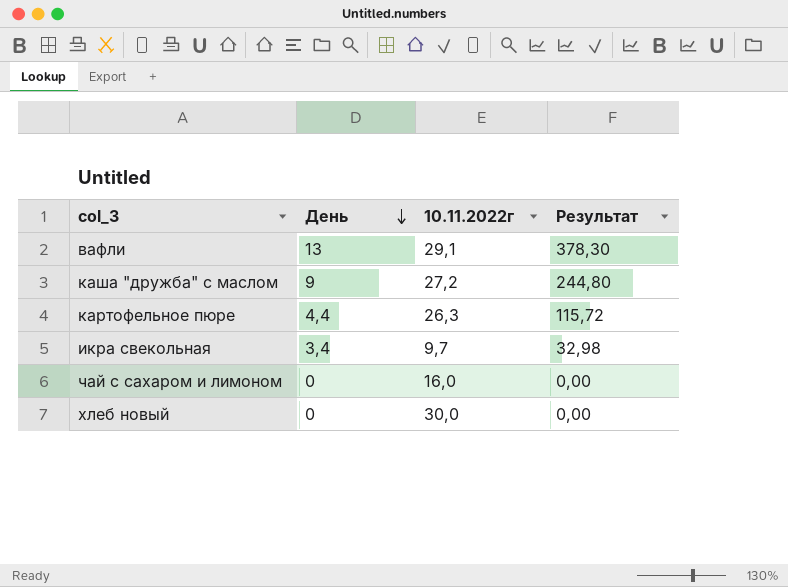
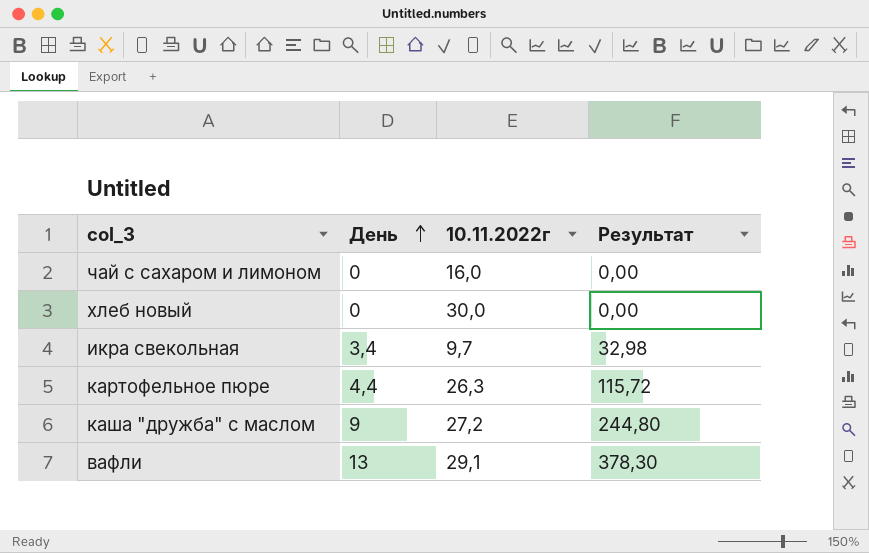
row order: День descending -> День ascending

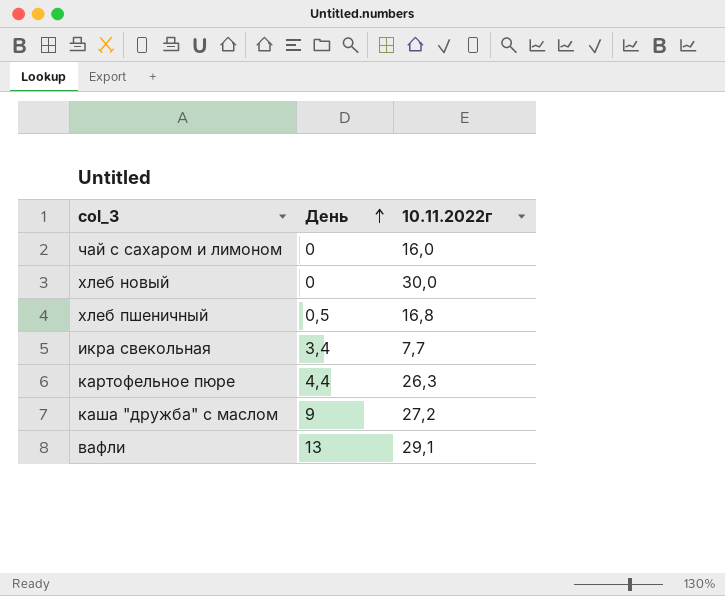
column Результат | formula: [День] * [10.11.2022г] -> none
row хлеб пшеничный: none -> 0,5 | 16,8
икра свекольная | 10.11.2022г: 9,7 -> 7,7

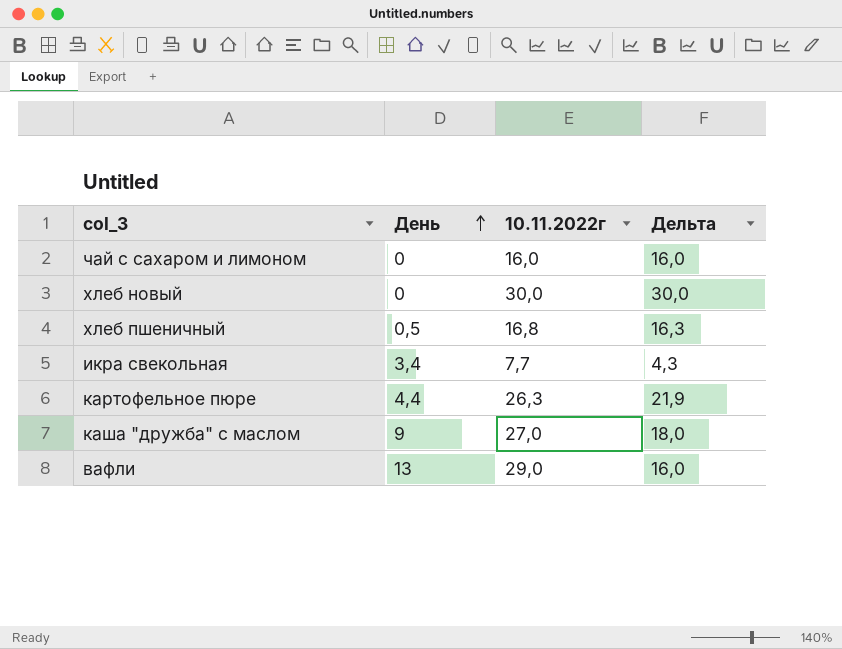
column Дельта | formula: none -> [10.11.2022г] - [День]
каша "дружба" с маслом | 10.11.2022г: 27,2 -> 27,0
вафли | 10.11.2022г: 29,1 -> 29,0

